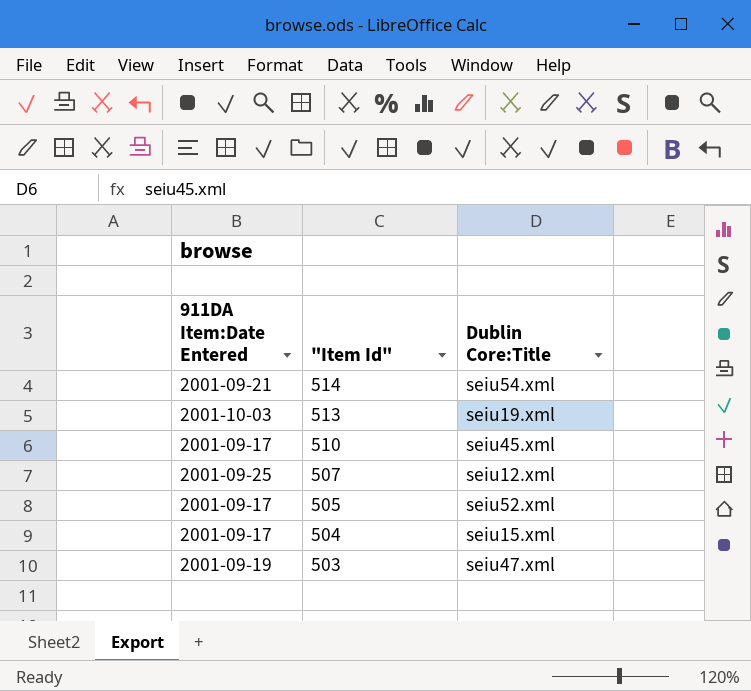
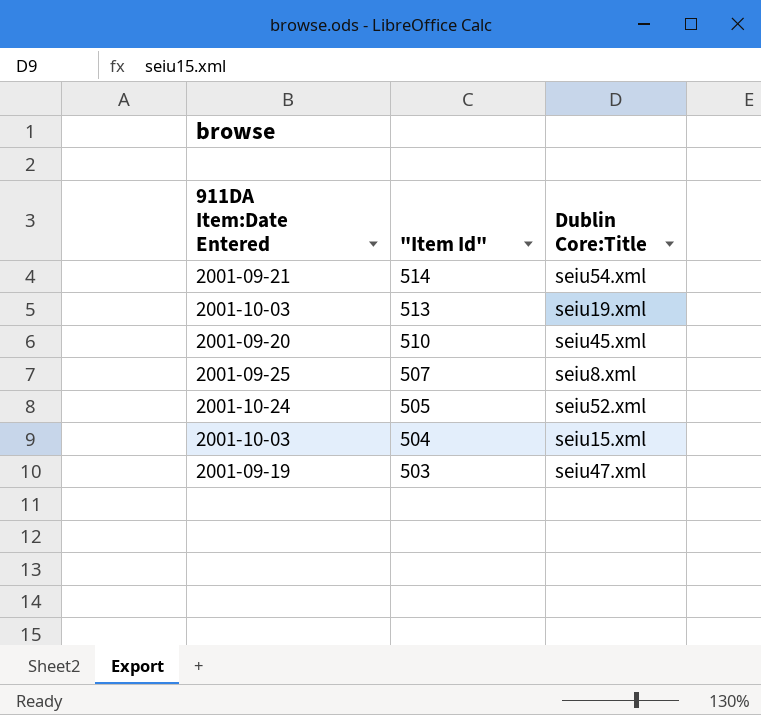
510 | 911DA Item:Date Entered: 2001-09-17 -> 2001-09-20
507 | Dublin Core:Title: seiu12.xml -> seiu8.xml
505 | 911DA Item:Date Entered: 2001-09-17 -> 2001-10-24
504 | 911DA Item:Date Entered: 2001-09-17 -> 2001-10-03

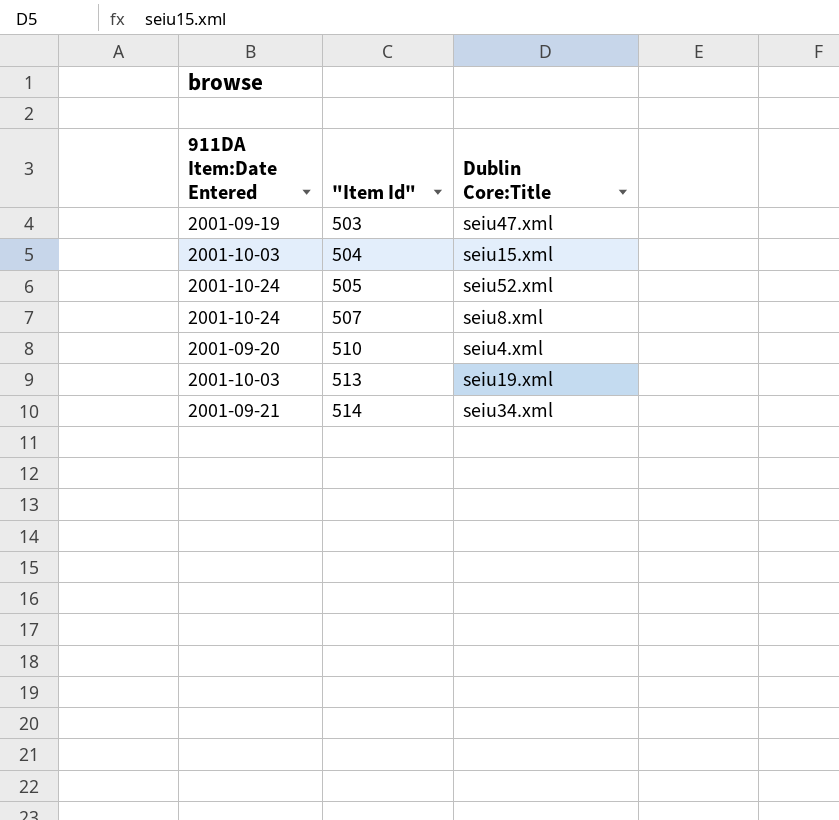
row order: "Item Id" descending -> "Item Id" ascending
507 | 911DA Item:Date Entered: 2001-09-25 -> 2001-10-24
510 | Dublin Core:Title: seiu45.xml -> seiu4.xml
514 | Dublin Core:Title: seiu54.xml -> seiu34.xml

